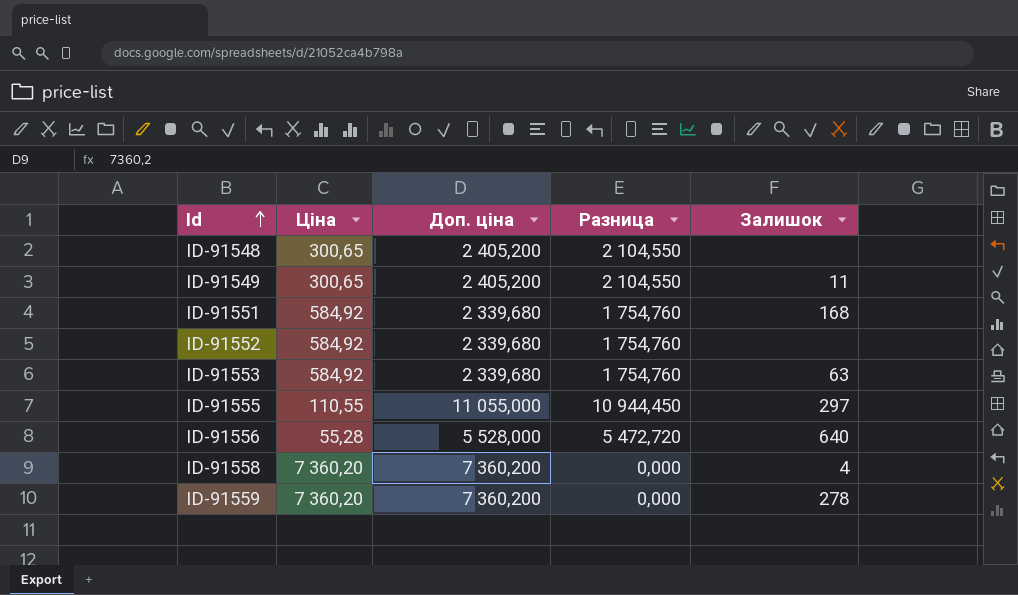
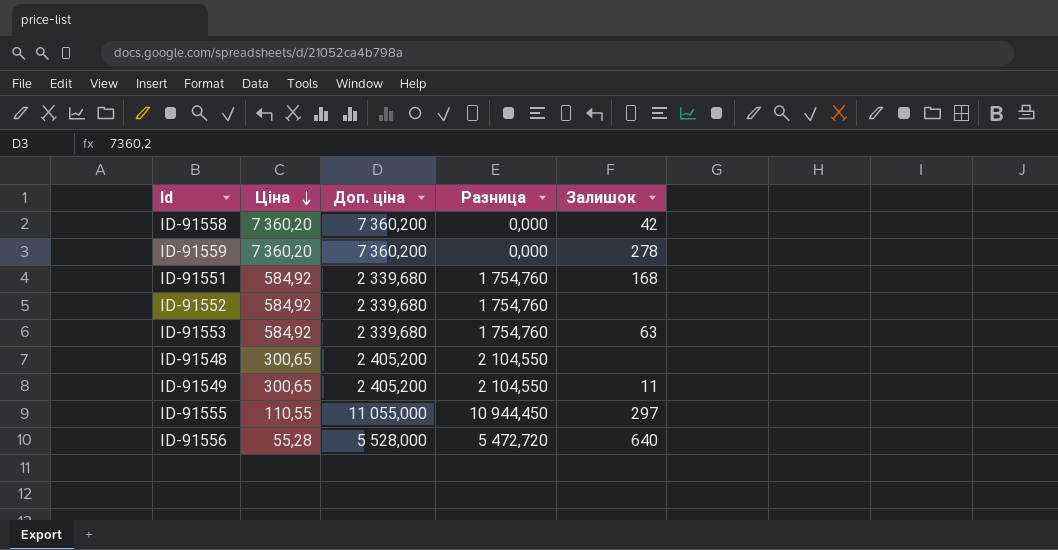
row order: Id ascending -> Ціна descending
ID-91558 | Залишок: 4 -> 42

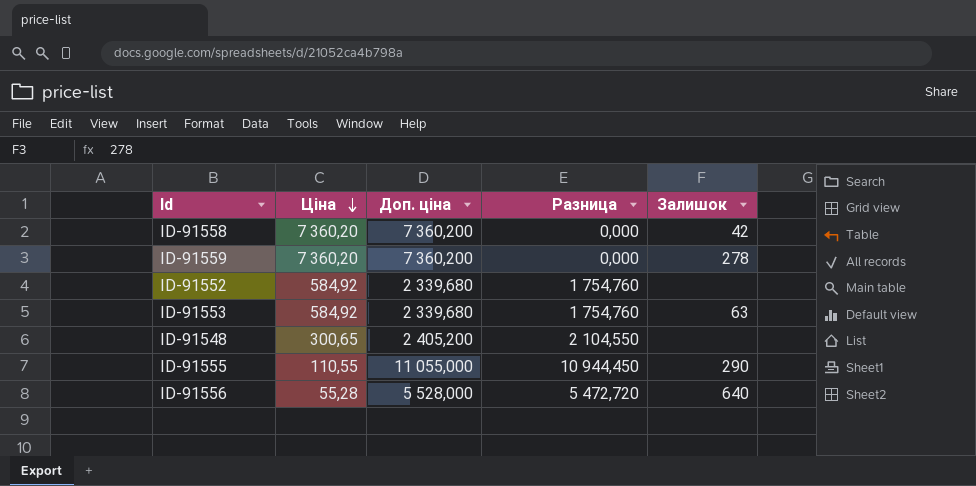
row ID-91551: 584,92 | 2 339,680 | 1 754,760 | 168 -> none
row ID-91549: 300,65 | 2 405,200 | 2 104,550 | 11 -> none
ID-91555 | Залишок: 297 -> 290

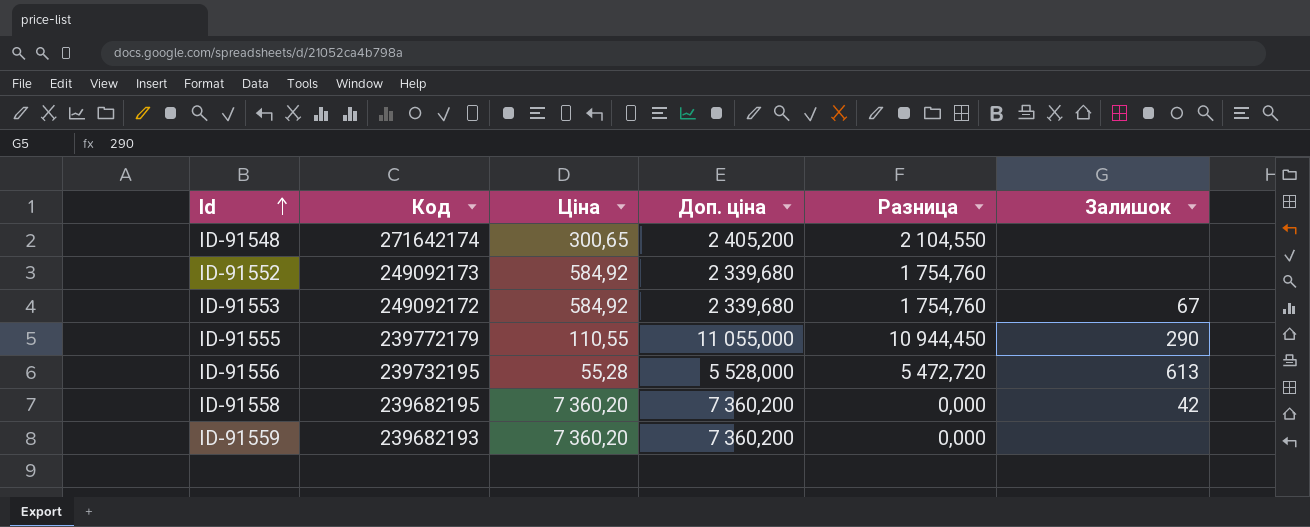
row order: Ціна descending -> Id ascending
column Код | position: none -> 2
ID-91553 | Залишок: 63 -> 67
ID-91556 | Залишок: 640 -> 613
ID-91559 | Залишок: 278 -> none

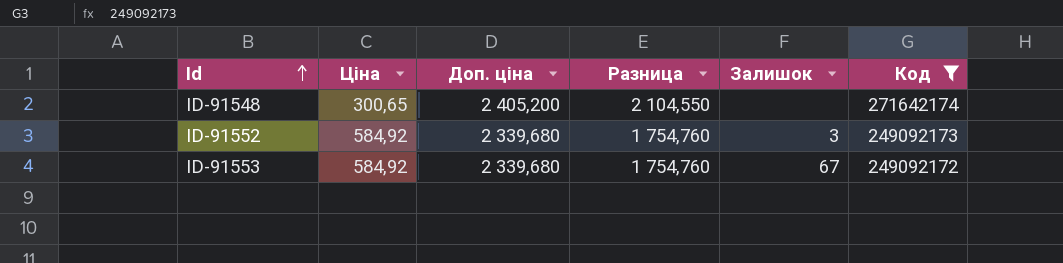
filter: none -> Код >= 249092172
column Код | position: 2 -> 6
ID-91552 | Залишок: none -> 3

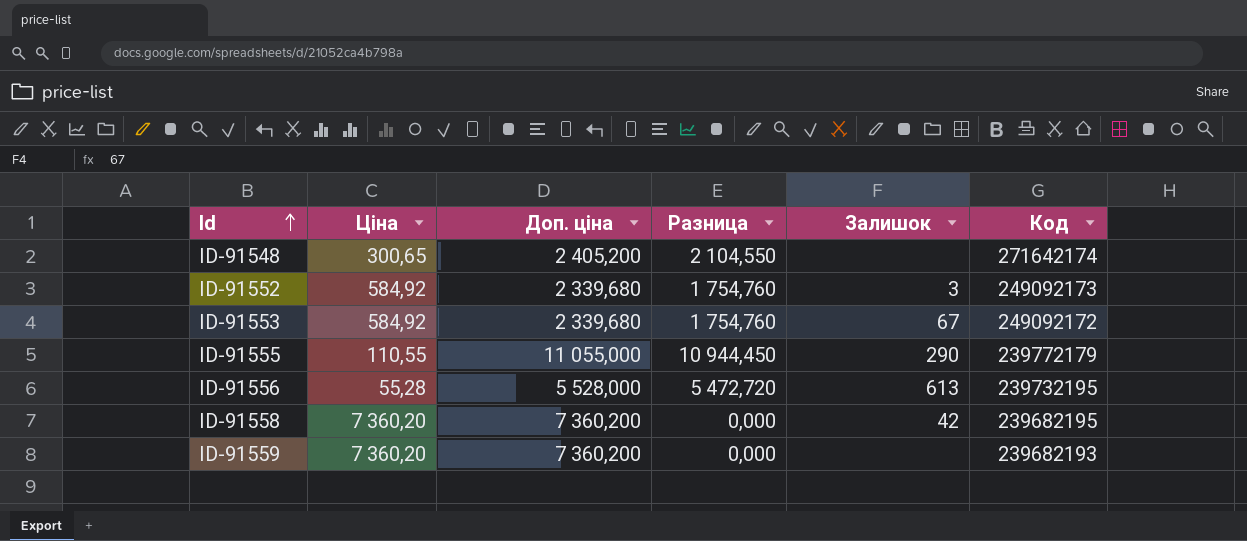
filter: Код >= 249092172 -> none

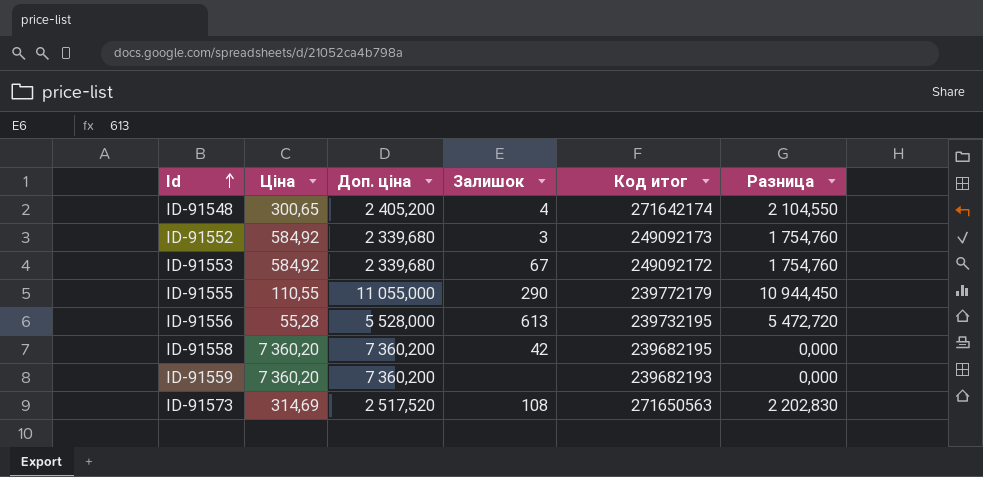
column name: Код -> Код итог
column Разница | position: 4 -> 6
ID-91548 | Залишок: none -> 4
row ID-91573: none -> 314,69 | 2 517,520 | 108 | 271650563 | 2 202,830

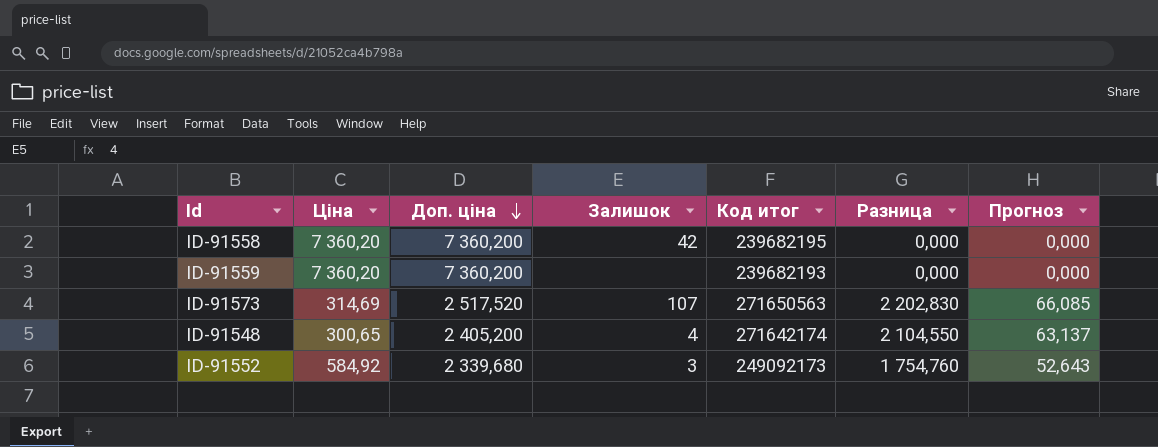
row order: Id ascending -> Доп. ціна descending
column Прогноз | formula: none -> [Разница] * 0,03
row ID-91553: 584,92 | 2 339,680 | 67 | 249092172 | 1 754,760 -> none
row ID-91555: 110,55 | 11 055,000 | 290 | 239772179 | 10 944,450 -> none
row ID-91556: 55,28 | 5 528,000 | 613 | 239732195 | 5 472,720 -> none
ID-91573 | Залишок: 108 -> 107

